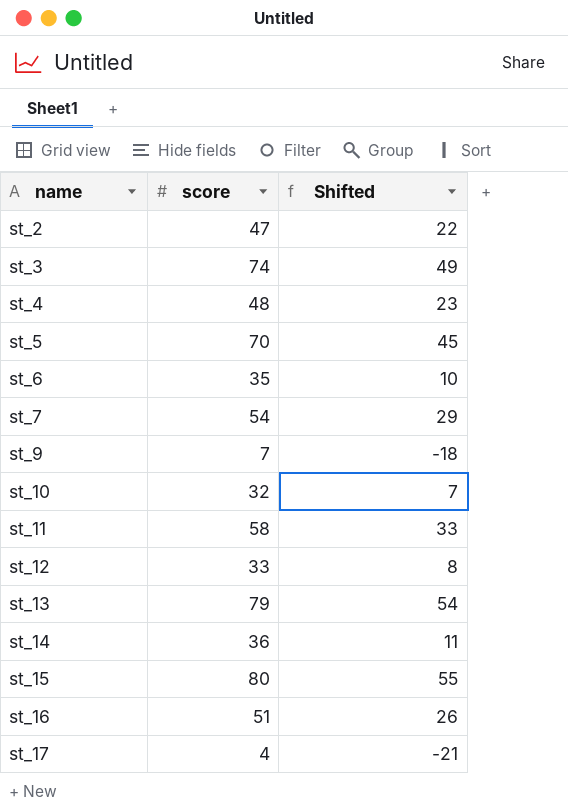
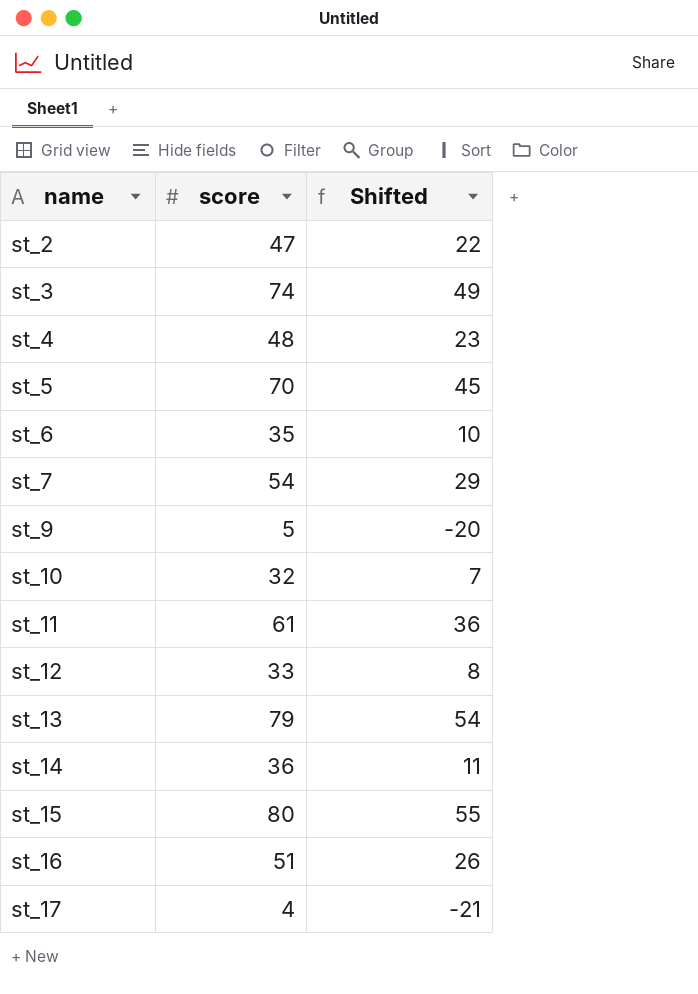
st_9 | score: 7 -> 5
st_9 | Shifted: -18 -> -20
st_11 | score: 58 -> 61
st_11 | Shifted: 33 -> 36

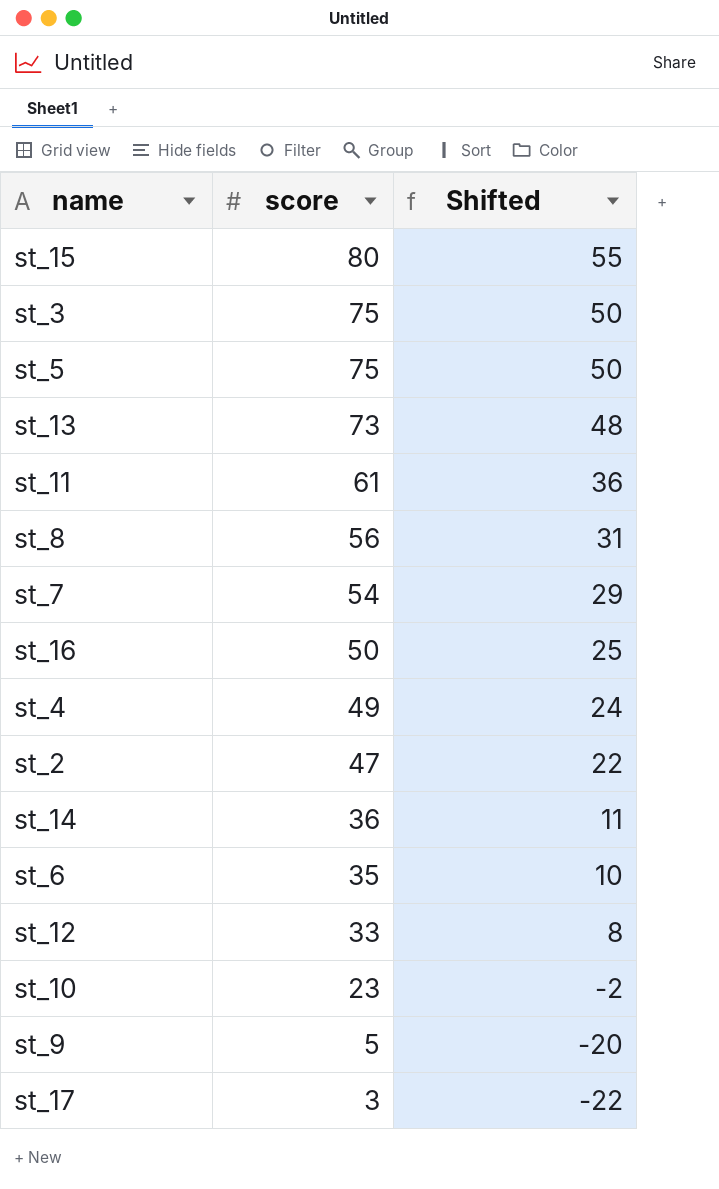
row order: name ascending -> score descending
st_3 | score: 74 -> 75
st_3 | Shifted: 49 -> 50
st_5 | score: 70 -> 75
st_5 | Shifted: 45 -> 50
st_13 | score: 79 -> 73
st_13 | Shifted: 54 -> 48
row st_8: none -> 56 | 31
st_16 | score: 51 -> 50
st_16 | Shifted: 26 -> 25
st_4 | score: 48 -> 49
st_4 | Shifted: 23 -> 24
st_10 | score: 32 -> 23
st_10 | Shifted: 7 -> -2
st_17 | score: 4 -> 3
st_17 | Shifted: -21 -> -22

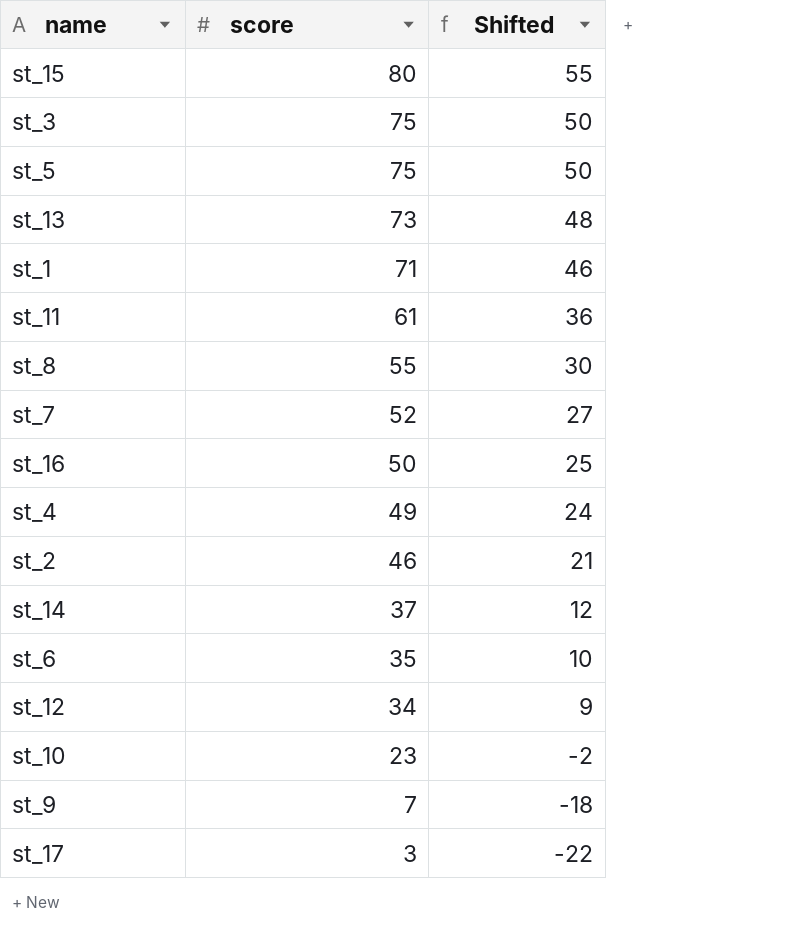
row st_1: none -> 71 | 46
st_8 | score: 56 -> 55
st_8 | Shifted: 31 -> 30
st_7 | score: 54 -> 52
st_7 | Shifted: 29 -> 27
st_2 | score: 47 -> 46
st_2 | Shifted: 22 -> 21
st_14 | score: 36 -> 37
st_14 | Shifted: 11 -> 12
st_12 | score: 33 -> 34
st_12 | Shifted: 8 -> 9
st_9 | score: 5 -> 7
st_9 | Shifted: -20 -> -18

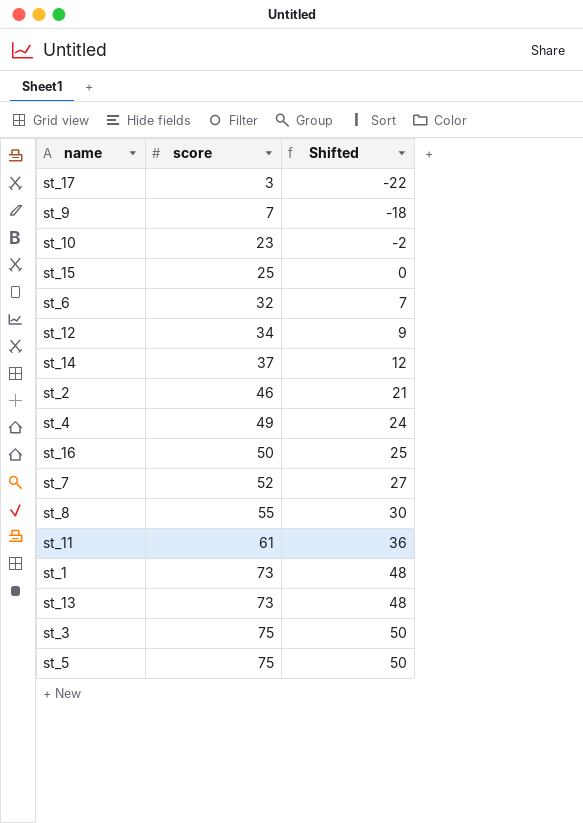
row order: score descending -> score ascending
st_15 | score: 80 -> 25
st_15 | Shifted: 55 -> 0
st_6 | score: 35 -> 32
st_6 | Shifted: 10 -> 7
st_1 | score: 71 -> 73
st_1 | Shifted: 46 -> 48

